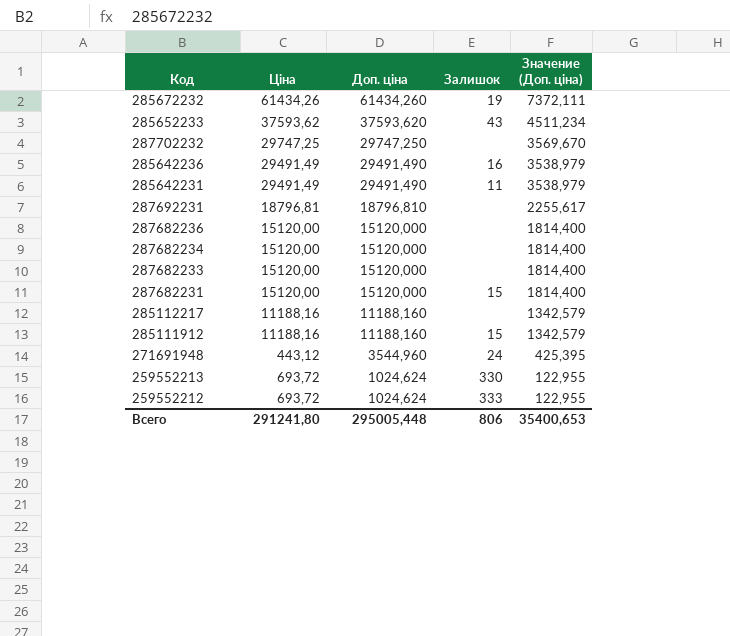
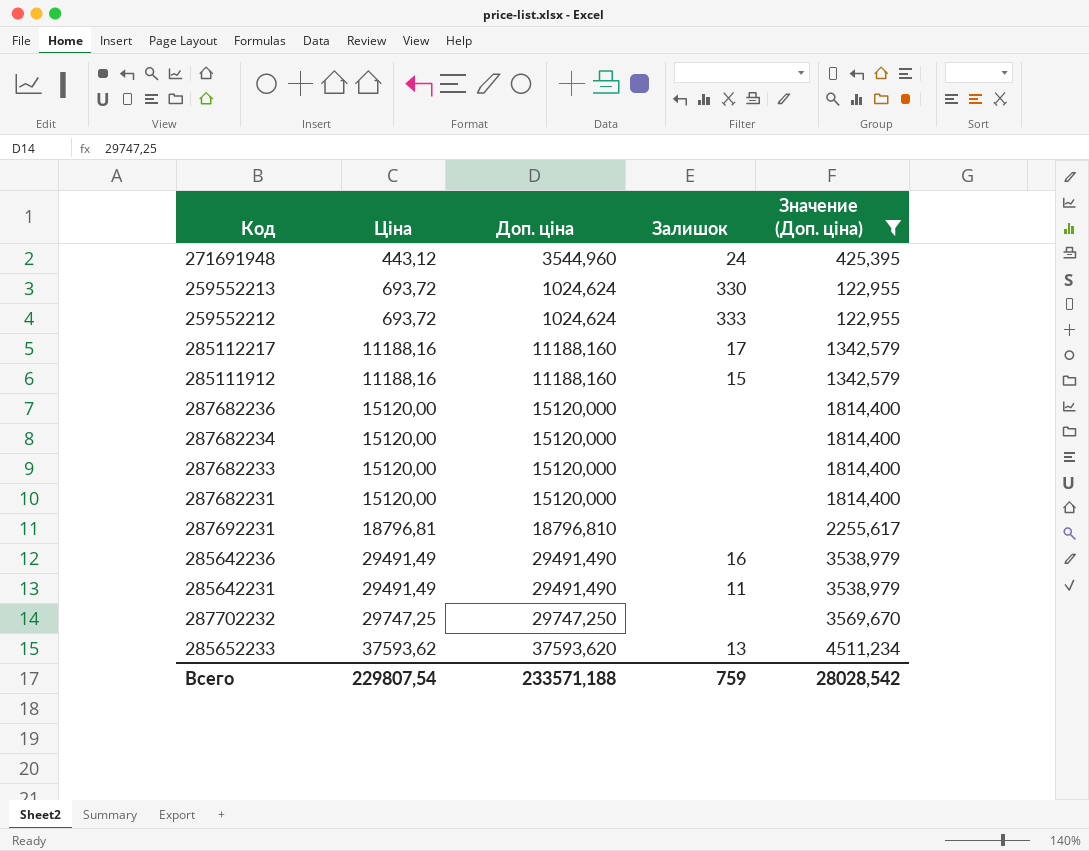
filter: none -> Значение (Доп. ціна) != 7372,111
row order: Доп. ціна descending -> Ціна ascending
285112217 | Залишок: none -> 17
287682231 | Залишок: 15 -> none
285652233 | Залишок: 43 -> 13
Всего | Ціна: 291241,80 -> 229807,54
Всего | Доп. ціна: 295005,448 -> 233571,188
Всего | Залишок: 806 -> 759
Всего | Значение (Доп. ціна): 35400,653 -> 28028,542

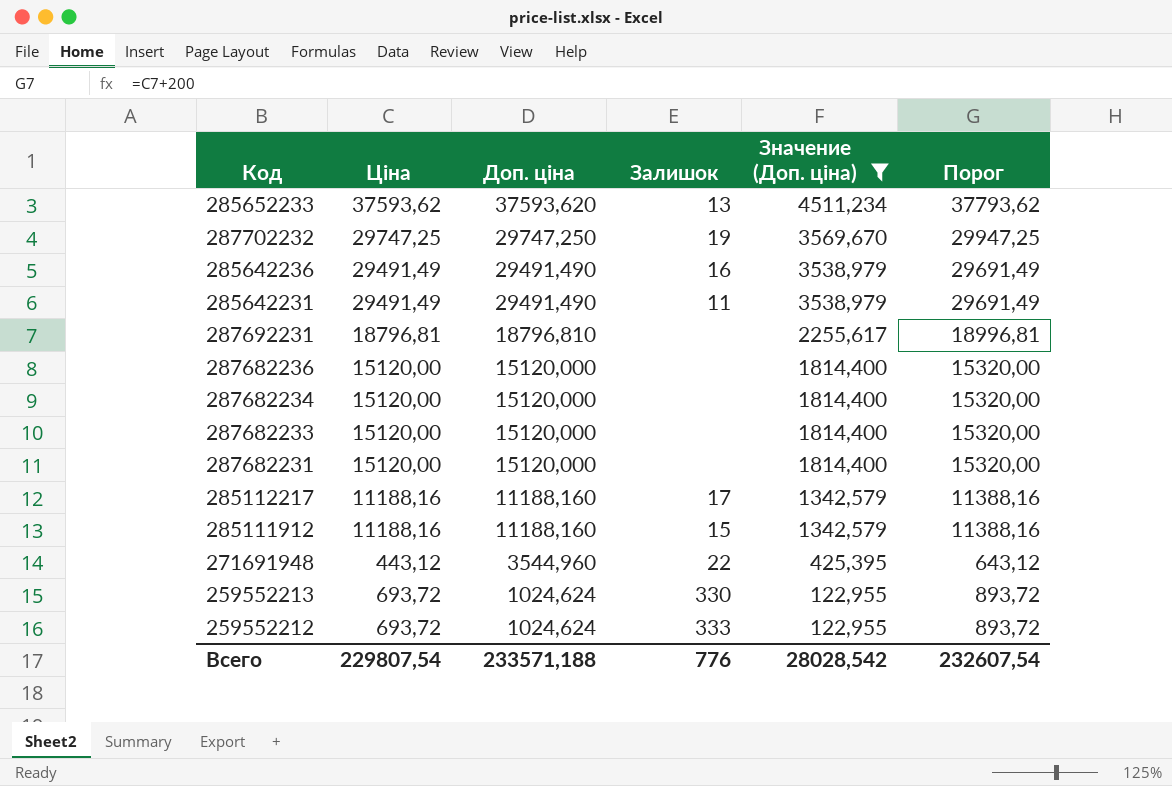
row order: Ціна ascending -> Доп. ціна descending
column Порог | formula: none -> [Ціна] + 200
287702232 | Залишок: none -> 19
271691948 | Залишок: 24 -> 22
Всего | Залишок: 759 -> 776

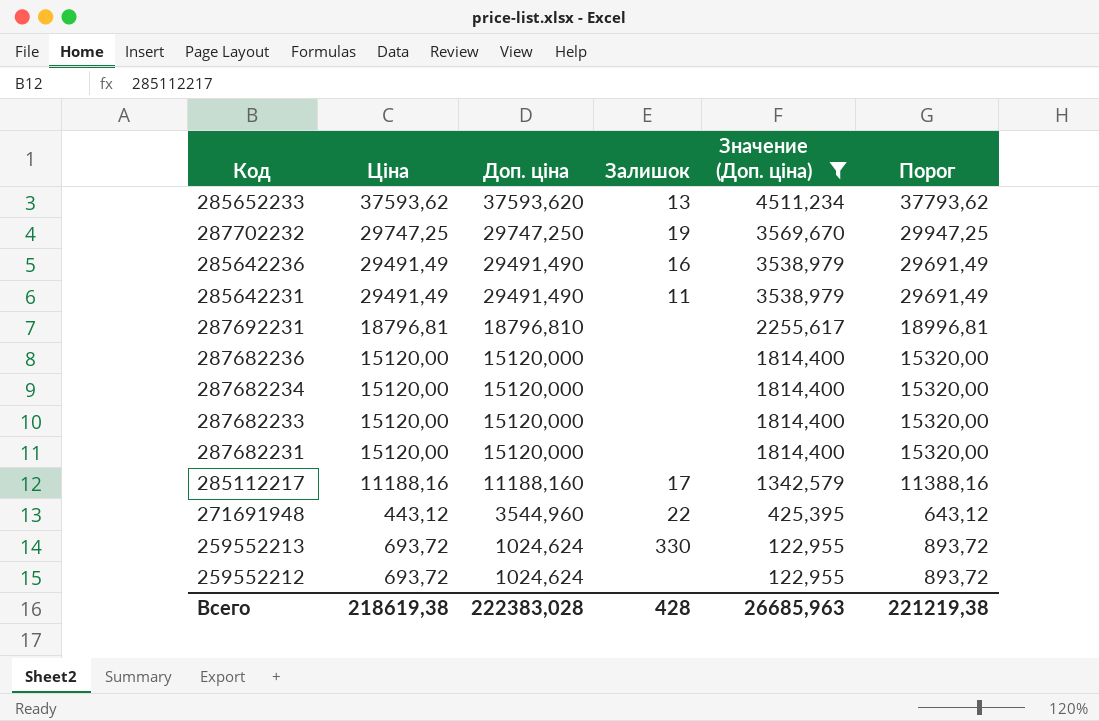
row 285111912: 11188,16 | 11188,160 | 15 | 1342,579 | 11388,16 -> none
259552212 | Залишок: 333 -> none
Всего | Ціна: 229807,54 -> 218619,38
Всего | Доп. ціна: 233571,188 -> 222383,028
Всего | Залишок: 776 -> 428
Всего | Значение (Доп. ціна): 28028,542 -> 26685,963
Всего | Порог: 232607,54 -> 221219,38

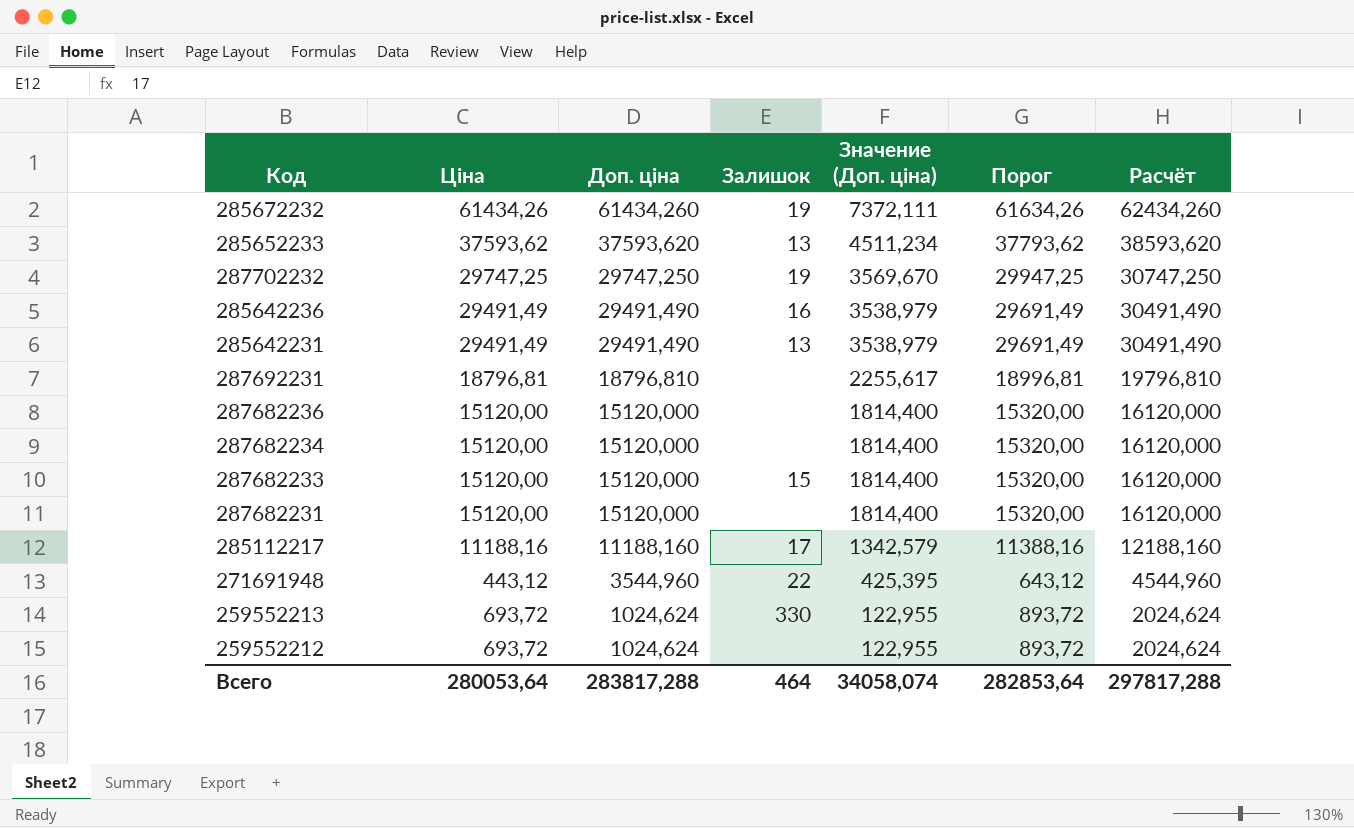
filter: Значение (Доп. ціна) != 7372,111 -> none
column Расчёт | formula: none -> [Доп. ціна] + 1000
285642231 | Залишок: 11 -> 13
287682233 | Залишок: none -> 15
Всего | Ціна: 218619,38 -> 280053,64
Всего | Доп. ціна: 222383,028 -> 283817,288
Всего | Залишок: 428 -> 464
Всего | Значение (Доп. ціна): 26685,963 -> 34058,074
Всего | Порог: 221219,38 -> 282853,64

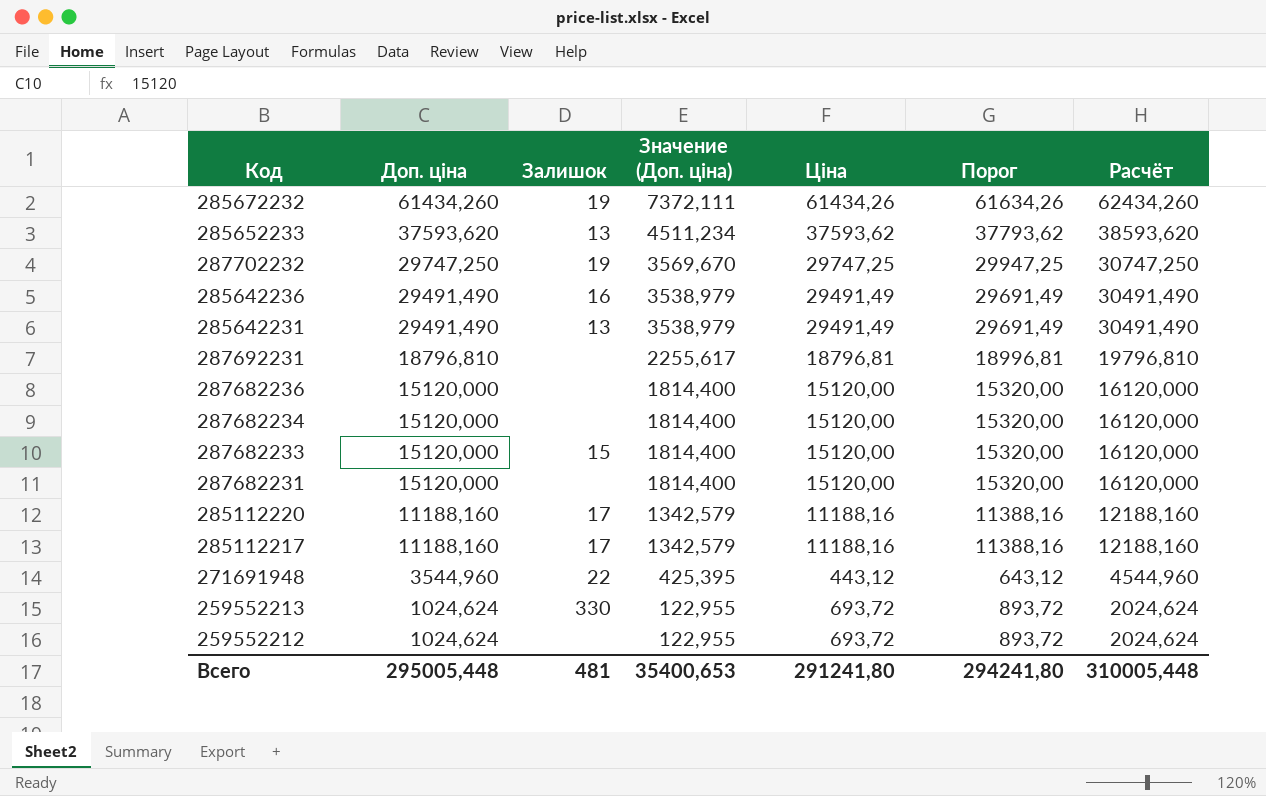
column Ціна | position: 2 -> 5
row 285112220: none -> 11188,160 | 17 | 1342,579 | 11188,16 | 11388,16 | 12188,160
Всего | Доп. ціна: 283817,288 -> 295005,448
Всего | Залишок: 464 -> 481
Всего | Значение (Доп. ціна): 34058,074 -> 35400,653
Всего | Ціна: 280053,64 -> 291241,80
Всего | Порог: 282853,64 -> 294241,80
Всего | Расчёт: 297817,288 -> 310005,448

